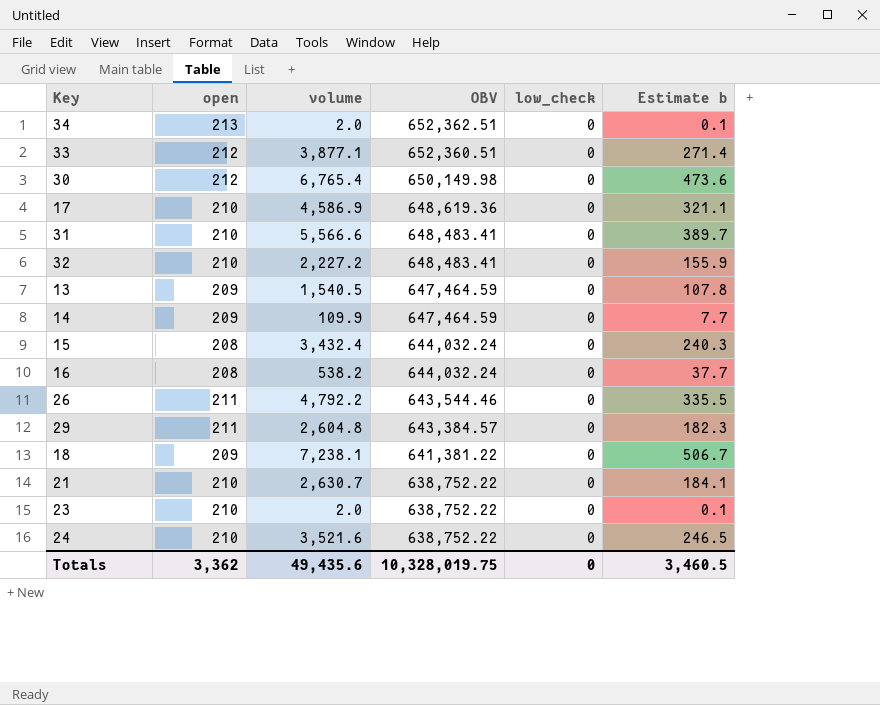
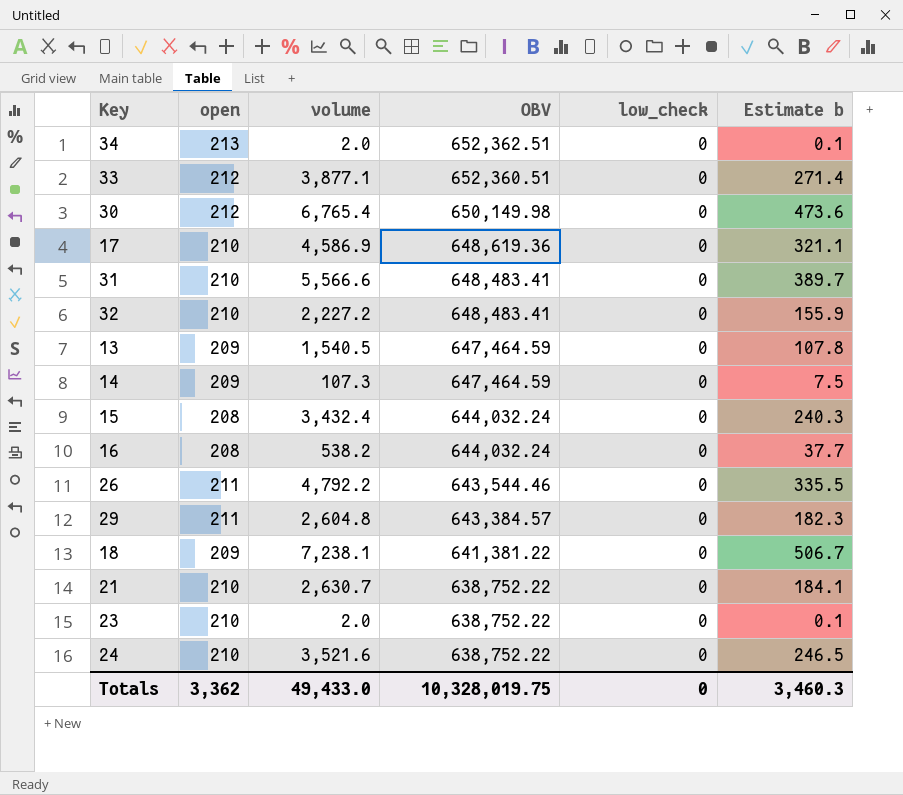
14 | volume: 109.9 -> 107.3
14 | Estimate b: 7.7 -> 7.5
Totals | volume: 49,435.6 -> 49,433.0
Totals | Estimate b: 3,460.5 -> 3,460.3

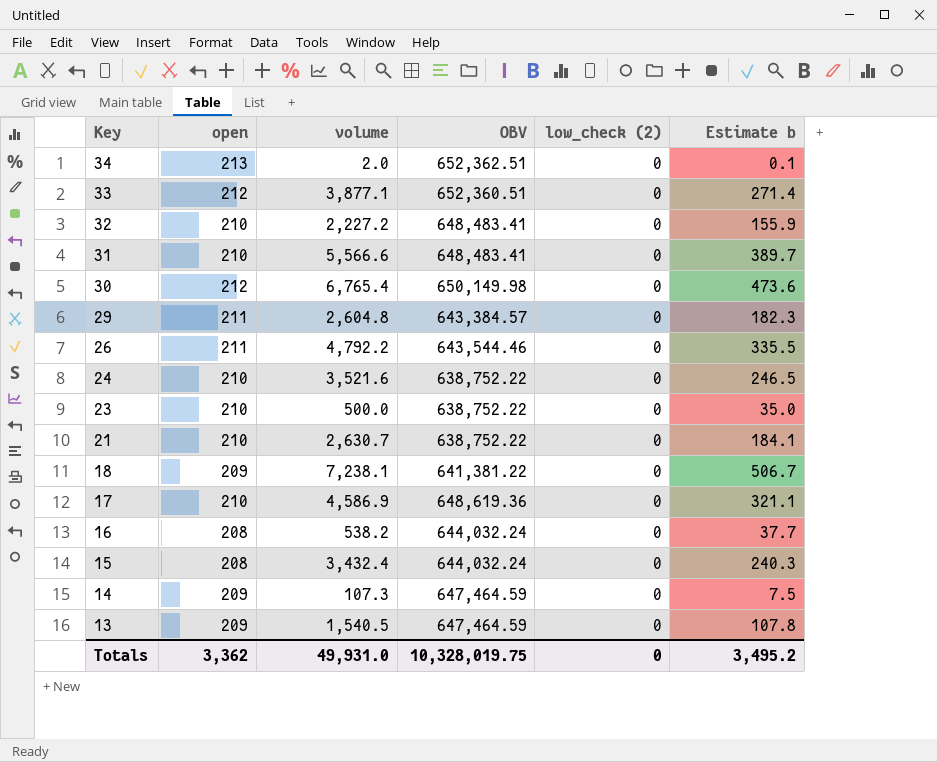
row order: OBV descending -> Key descending
column name: low_check -> low_check (2)
23 | volume: 2.0 -> 500.0
23 | Estimate b: 0.1 -> 35.0
Totals | volume: 49,433.0 -> 49,931.0
Totals | Estimate b: 3,460.3 -> 3,495.2

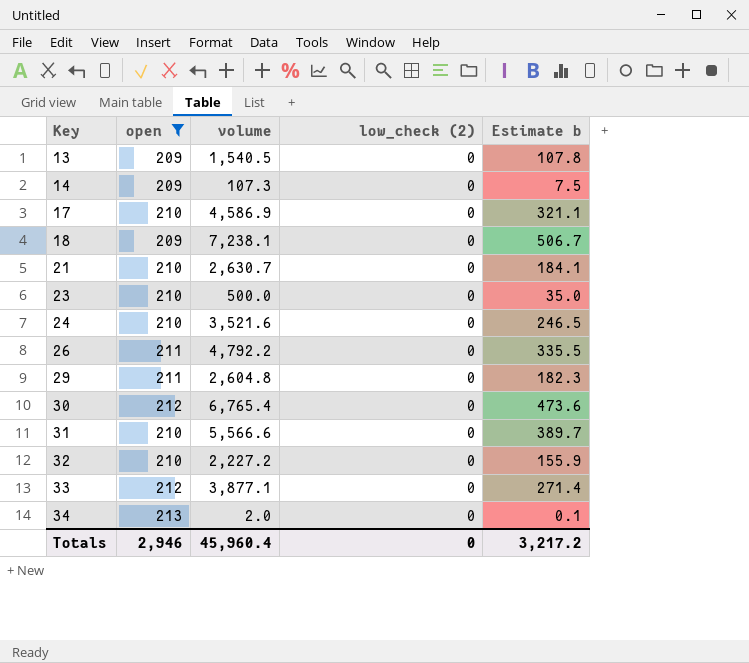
filter: none -> open != 208
row order: Key descending -> Key ascending
column OBV | position: 4 -> none
Totals | open: 3,362 -> 2,946
Totals | volume: 49,931.0 -> 45,960.4
Totals | Estimate b: 3,495.2 -> 3,217.2

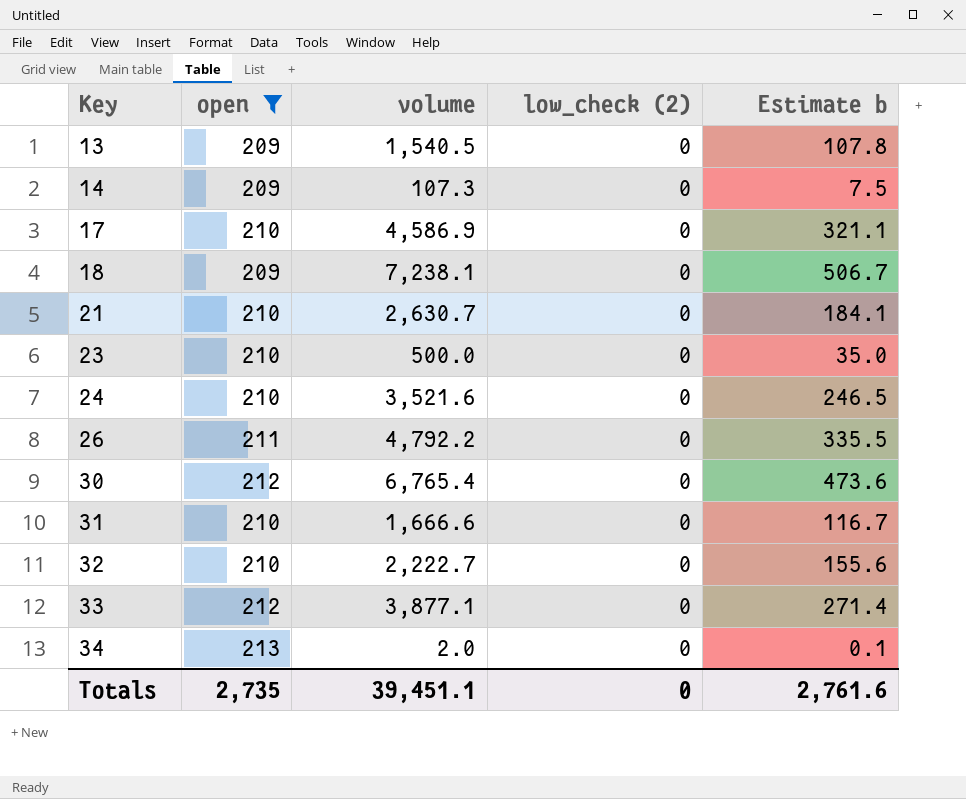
row 29: 211 | 2,604.8 | 0 | 182.3 -> none
31 | volume: 5,566.6 -> 1,666.6
31 | Estimate b: 389.7 -> 116.7
32 | volume: 2,227.2 -> 2,222.7
32 | Estimate b: 155.9 -> 155.6
Totals | open: 2,946 -> 2,735
Totals | volume: 45,960.4 -> 39,451.1
Totals | Estimate b: 3,217.2 -> 2,761.6

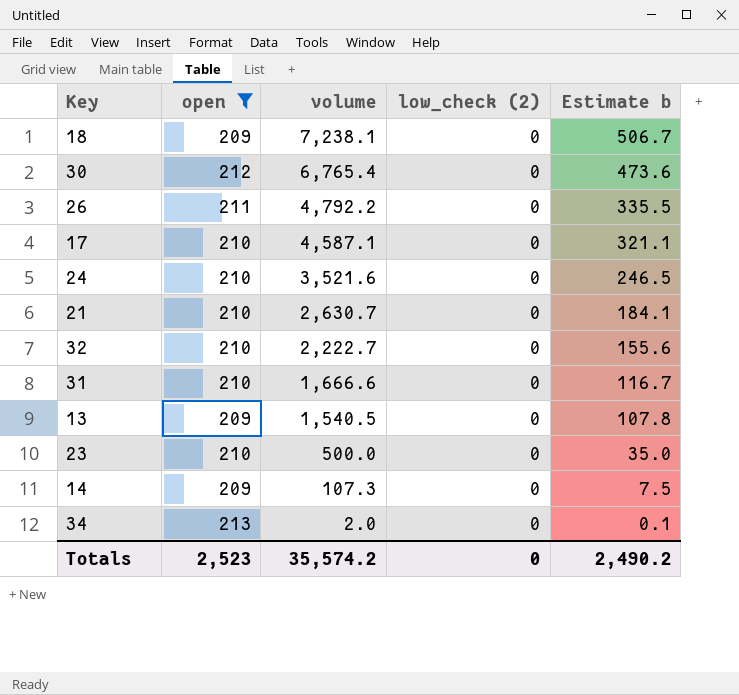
row order: Key ascending -> volume descending
row 33: 212 | 3,877.1 | 0 | 271.4 -> none
17 | volume: 4,586.9 -> 4,587.1
Totals | open: 2,735 -> 2,523
Totals | volume: 39,451.1 -> 35,574.2
Totals | Estimate b: 2,761.6 -> 2,490.2

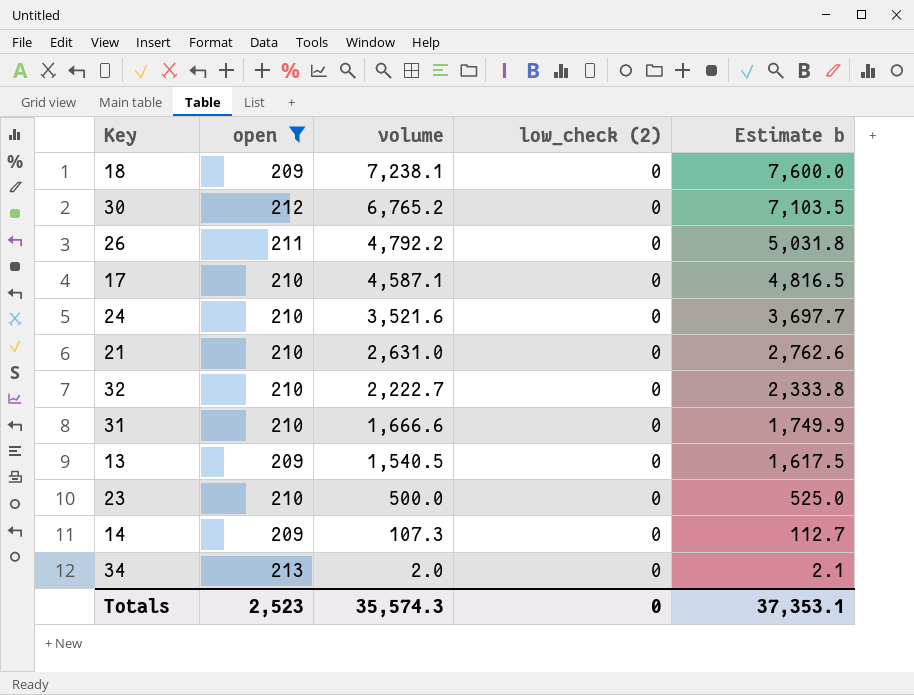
column Estimate b | formula: [volume] * 0.07 -> [volume] * 1.05
30 | volume: 6,765.4 -> 6,765.2
21 | volume: 2,630.7 -> 2,631.0
Totals | volume: 35,574.2 -> 35,574.3
Totals | Estimate b: 2,490.2 -> 37,353.1

